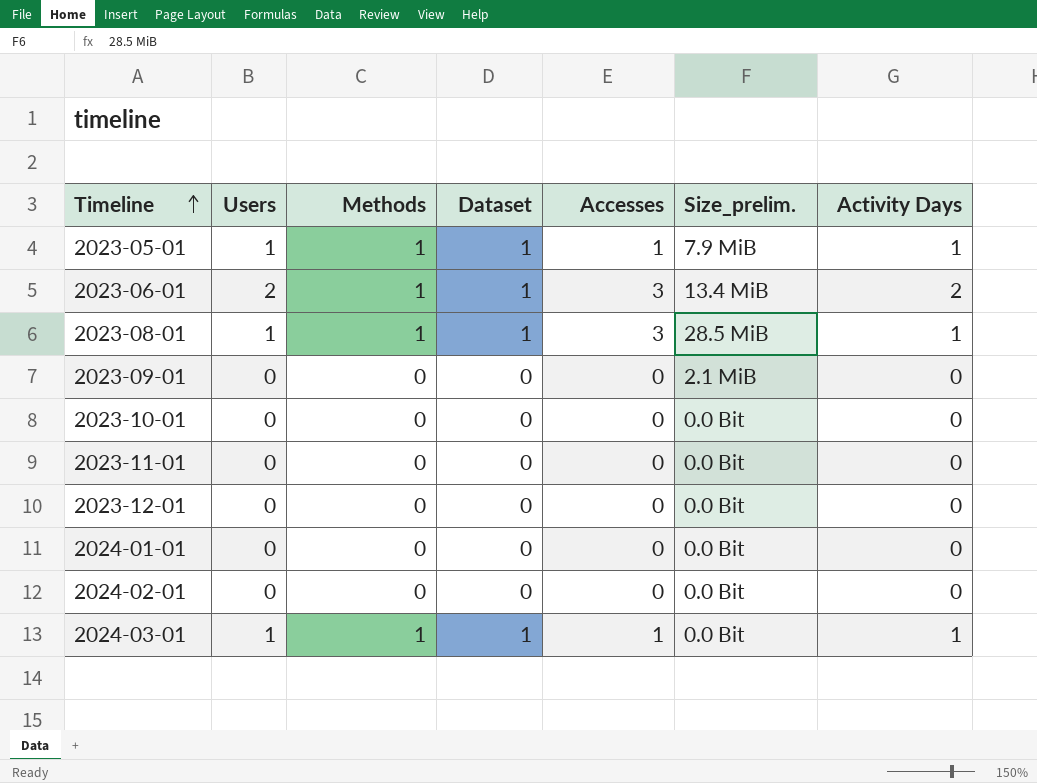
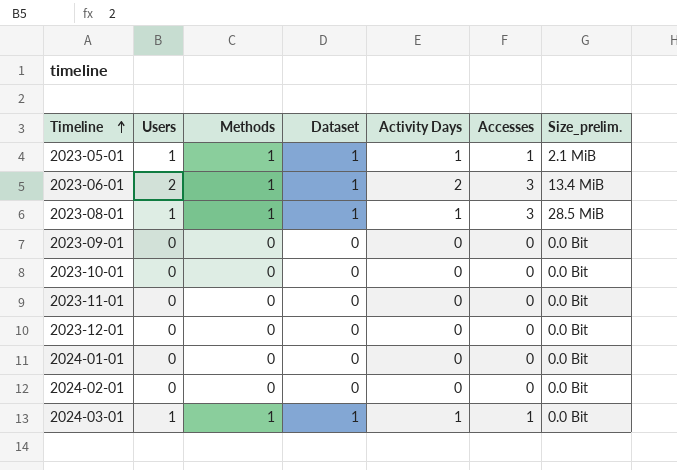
column Activity Days | position: 7 -> 5
2023-05-01 | Size_prelim.: 7.9 MiB -> 2.1 MiB
2023-09-01 | Size_prelim.: 2.1 MiB -> 0.0 Bit

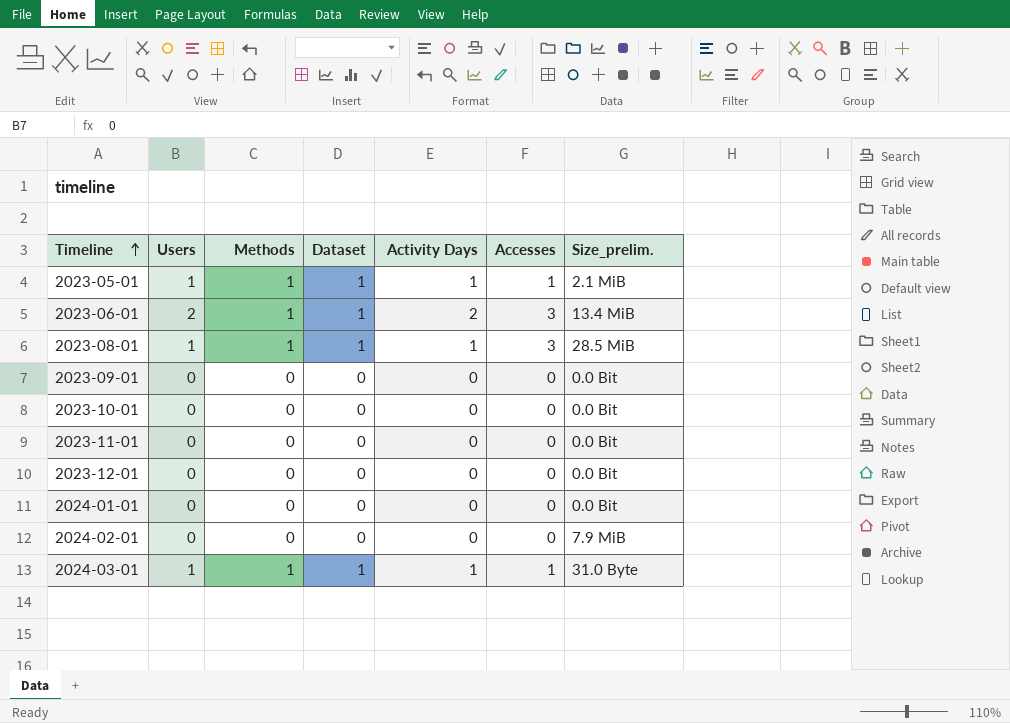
2024-02-01 | Size_prelim.: 0.0 Bit -> 7.9 MiB
2024-03-01 | Size_prelim.: 0.0 Bit -> 31.0 Byte

